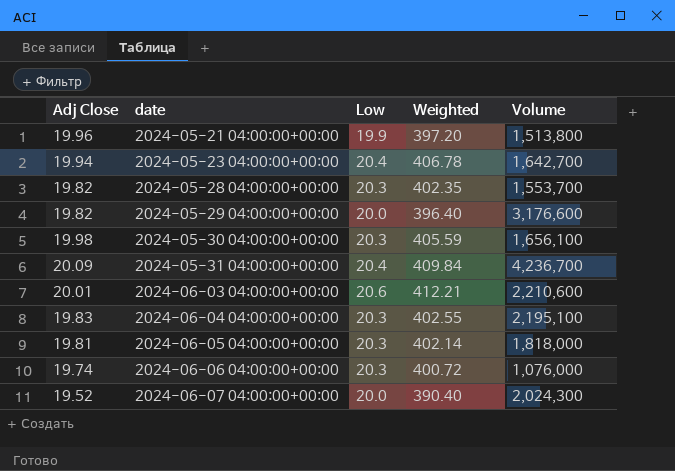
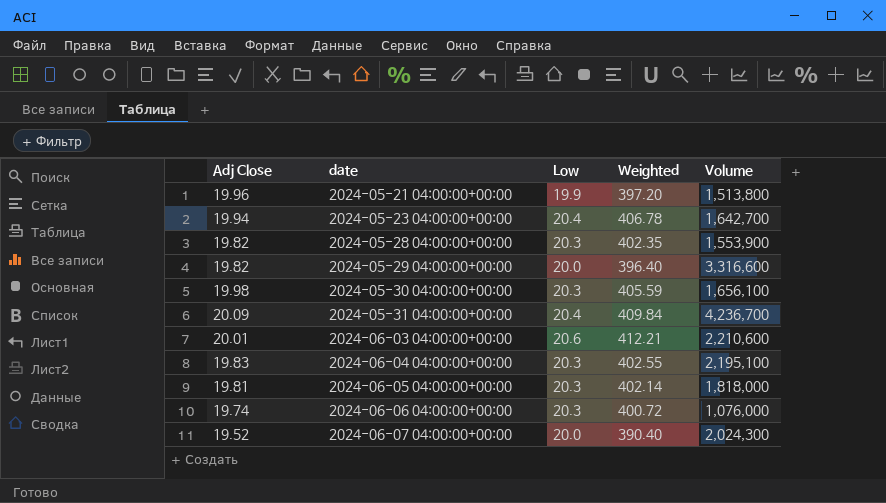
2024-05-28 04:00:00+00:00 | Volume: 1,553,700 -> 1,553,900
2024-05-29 04:00:00+00:00 | Volume: 3,176,600 -> 3,316,600

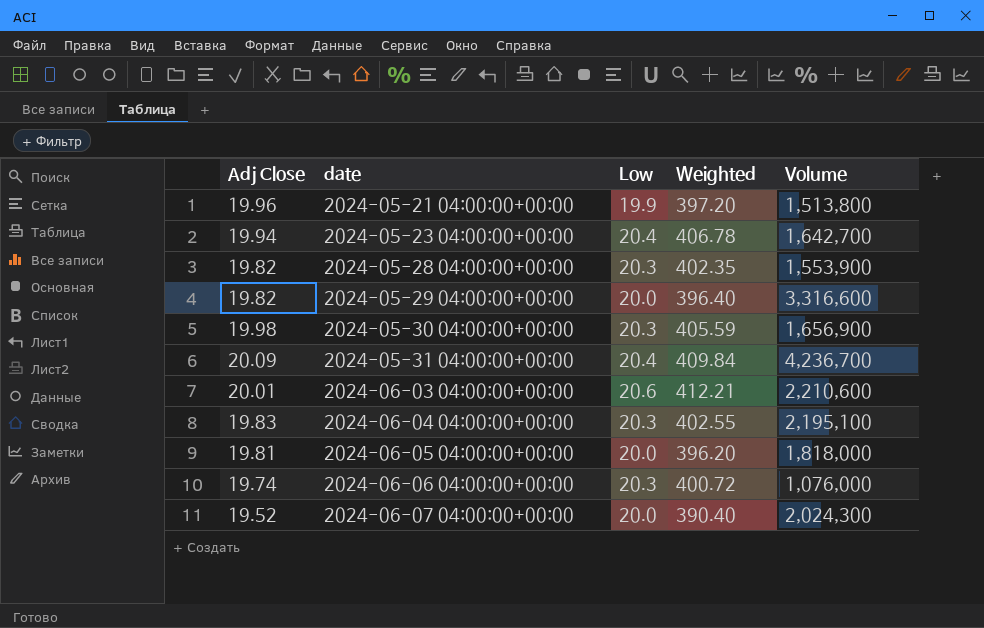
2024-05-30 04:00:00+00:00 | Volume: 1,656,100 -> 1,656,900
2024-06-05 04:00:00+00:00 | Low: 20.3 -> 20.0
2024-06-05 04:00:00+00:00 | Weighted: 402.14 -> 396.20

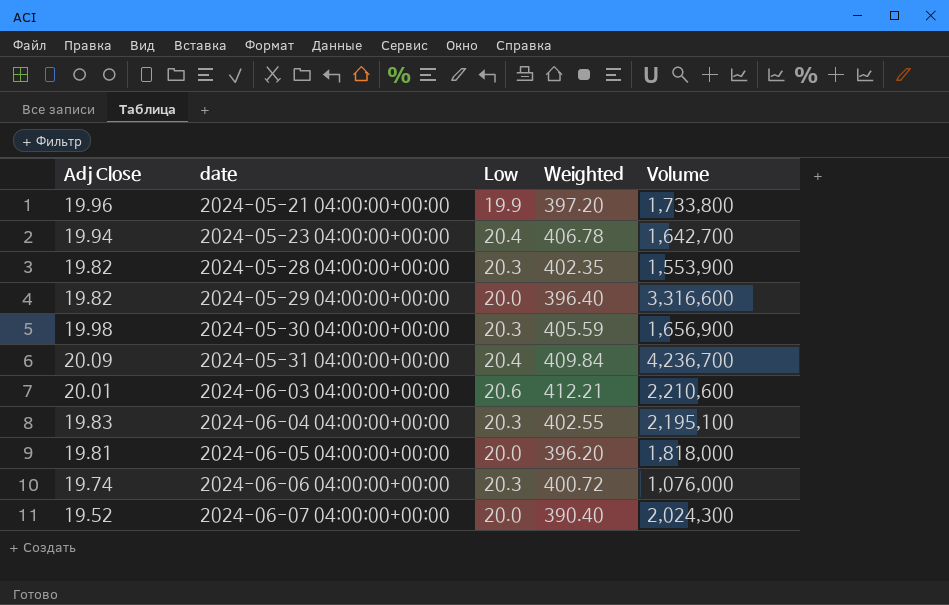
2024-05-21 04:00:00+00:00 | Volume: 1,513,800 -> 1,733,800

